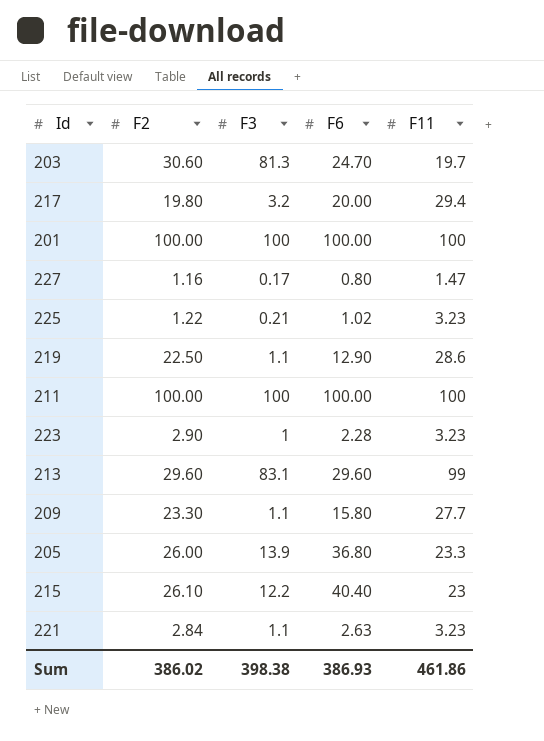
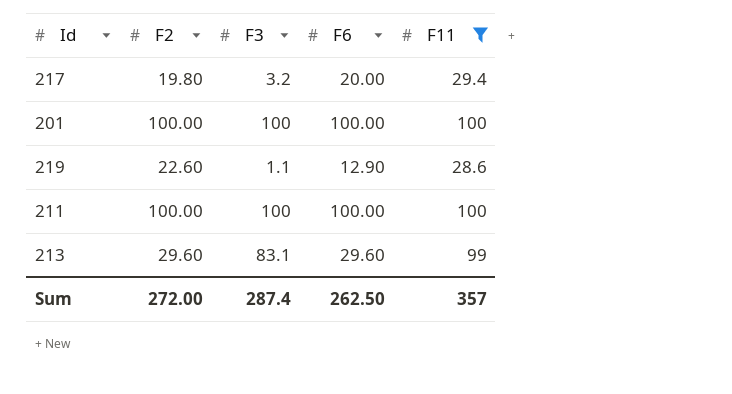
filter: none -> F11 >= 28.6
219 | F2: 22.50 -> 22.60
Sum | F2: 386.02 -> 272.00
Sum | F3: 398.38 -> 287.4
Sum | F6: 386.93 -> 262.50
Sum | F11: 461.86 -> 357

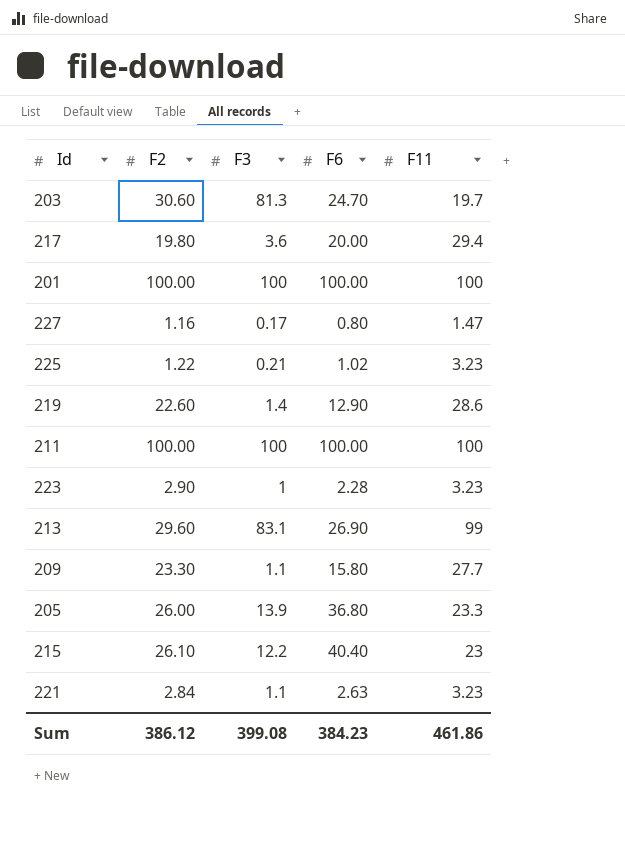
filter: F11 >= 28.6 -> none
217 | F3: 3.2 -> 3.6
219 | F3: 1.1 -> 1.4
213 | F6: 29.60 -> 26.90
Sum | F2: 272.00 -> 386.12
Sum | F3: 287.4 -> 399.08
Sum | F6: 262.50 -> 384.23
Sum | F11: 357 -> 461.86

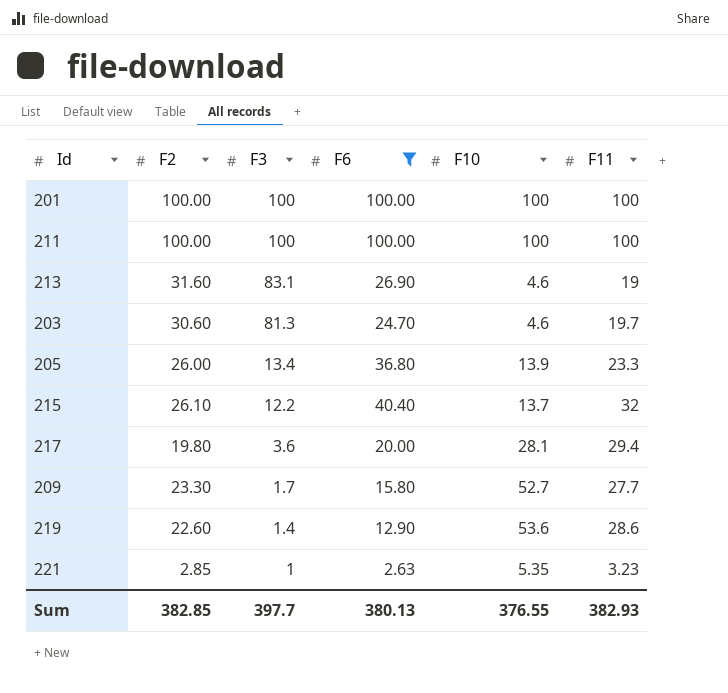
filter: none -> F6 >= 2.63
row order: none -> F3 descending
column F10 | position: none -> 5
213 | F2: 29.60 -> 31.60
213 | F11: 99 -> 19
205 | F3: 13.9 -> 13.4
215 | F11: 23 -> 32
209 | F3: 1.1 -> 1.7
221 | F2: 2.84 -> 2.85
221 | F3: 1.1 -> 1
Sum | F2: 386.12 -> 382.85
Sum | F3: 399.08 -> 397.7
Sum | F6: 384.23 -> 380.13
Sum | F11: 461.86 -> 382.93

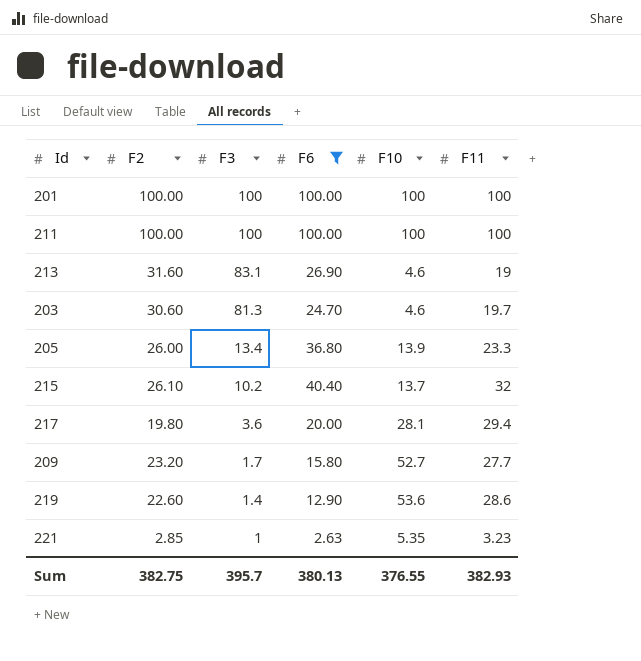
215 | F3: 12.2 -> 10.2
209 | F2: 23.30 -> 23.20
Sum | F2: 382.85 -> 382.75
Sum | F3: 397.7 -> 395.7

